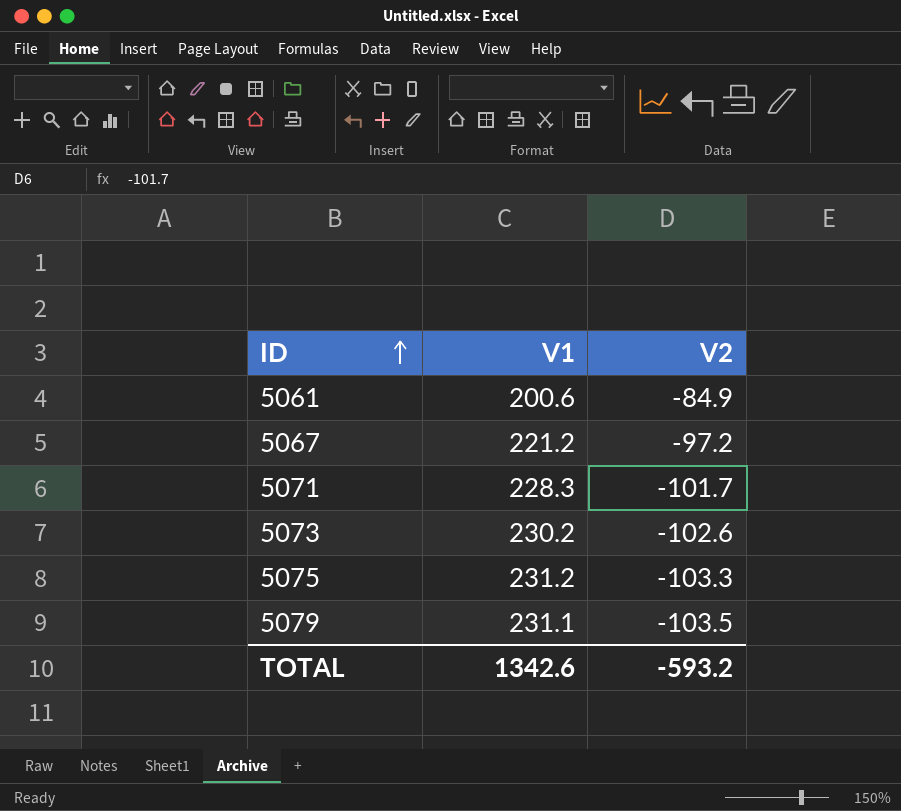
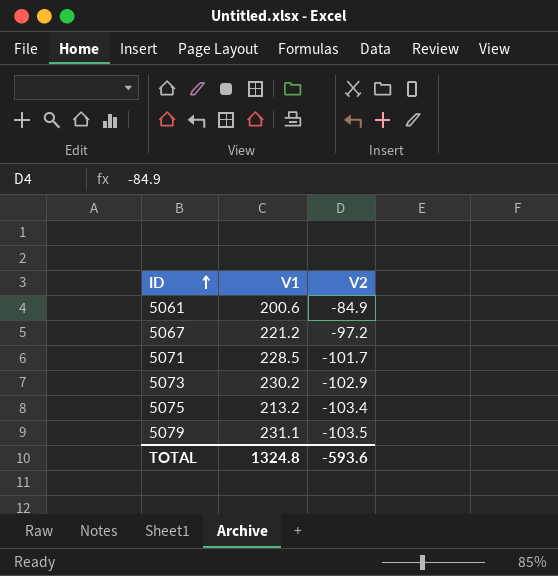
5071 | V1: 228.3 -> 228.5
5073 | V2: -102.6 -> -102.9
5075 | V1: 231.2 -> 213.2
5075 | V2: -103.3 -> -103.4
TOTAL | V1: 1342.6 -> 1324.8
TOTAL | V2: -593.2 -> -593.6

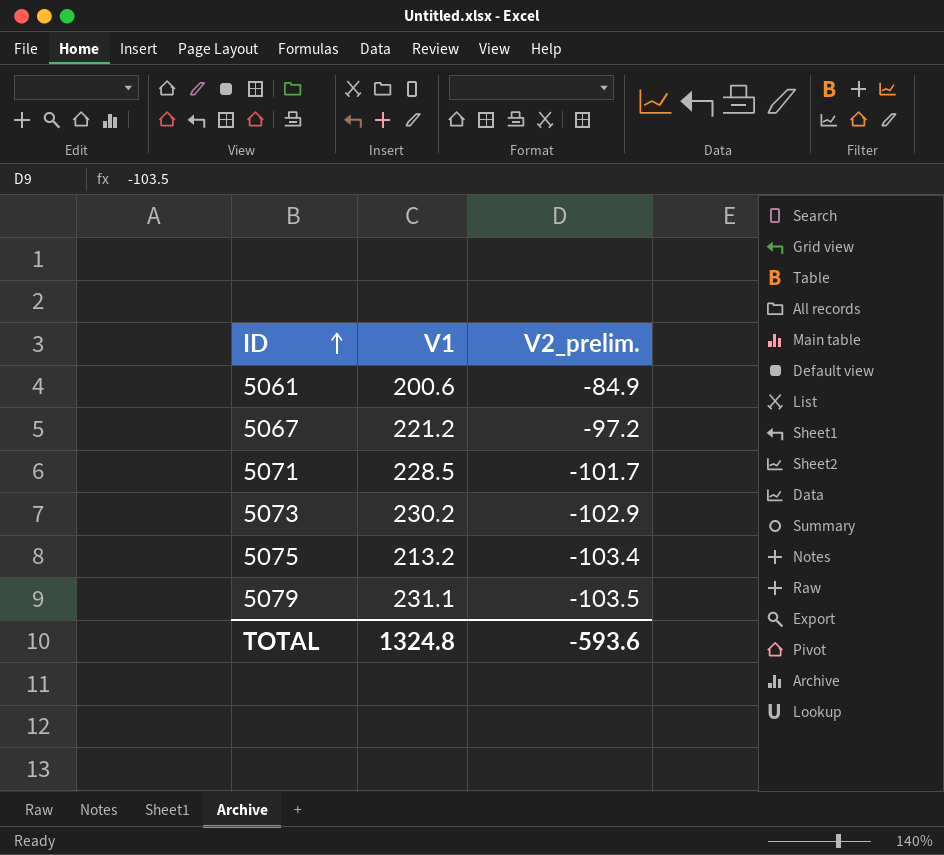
column name: V2 -> V2_prelim.

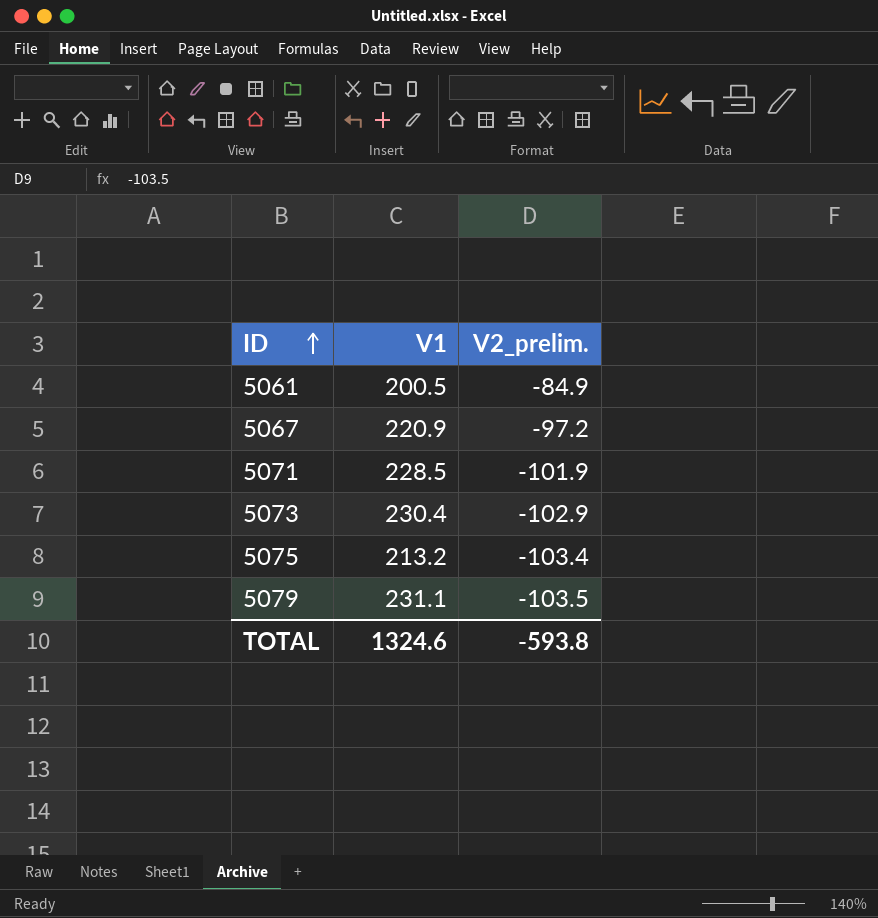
5061 | V1: 200.6 -> 200.5
5067 | V1: 221.2 -> 220.9
5071 | V2_prelim.: -101.7 -> -101.9
5073 | V1: 230.2 -> 230.4
TOTAL | V1: 1324.8 -> 1324.6
TOTAL | V2_prelim.: -593.6 -> -593.8

